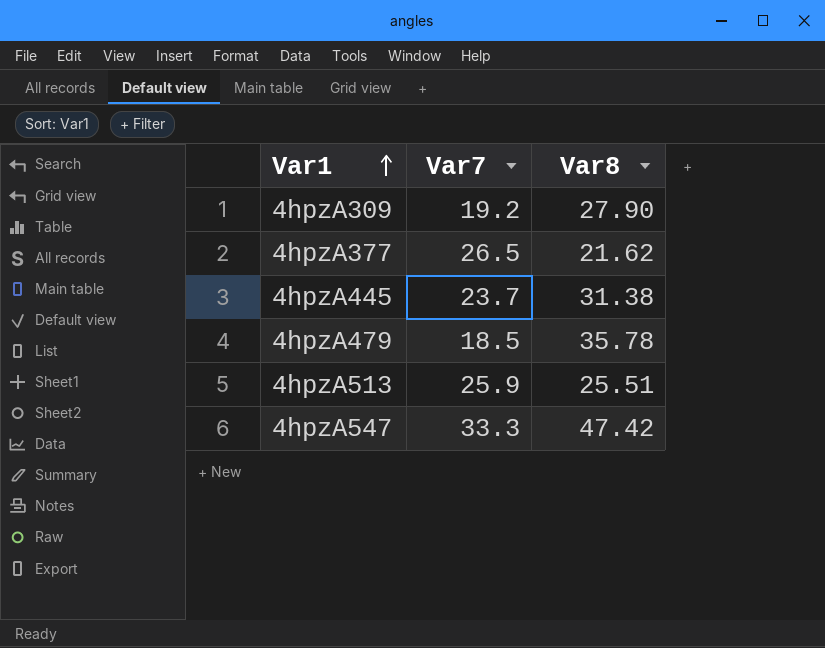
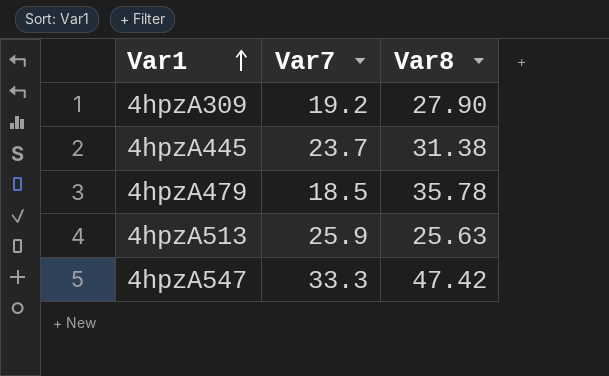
row 4hpzA377: 26.5 | 21.62 -> none
4hpzA513 | Var8: 25.51 -> 25.63

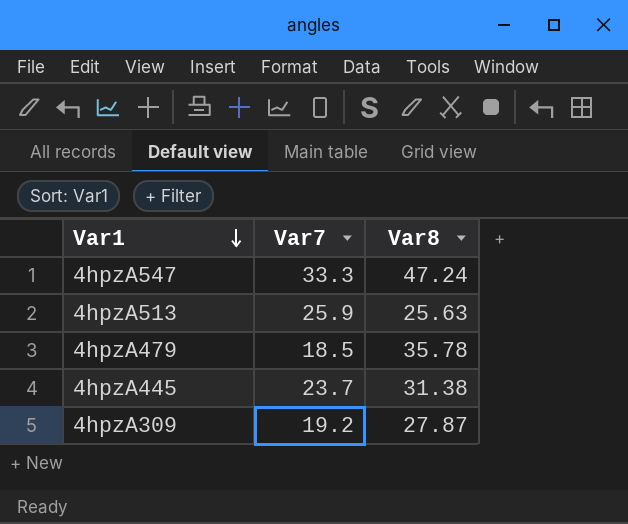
row order: Var1 ascending -> Var1 descending
4hpzA547 | Var8: 47.42 -> 47.24
4hpzA309 | Var8: 27.90 -> 27.87

